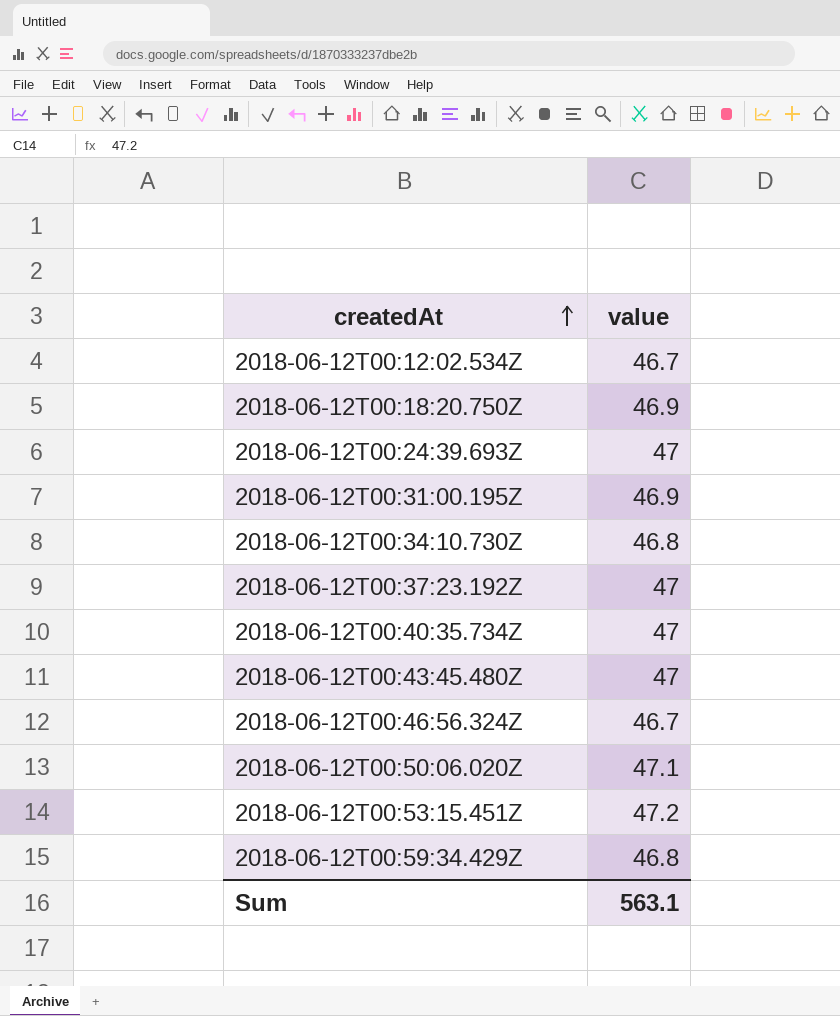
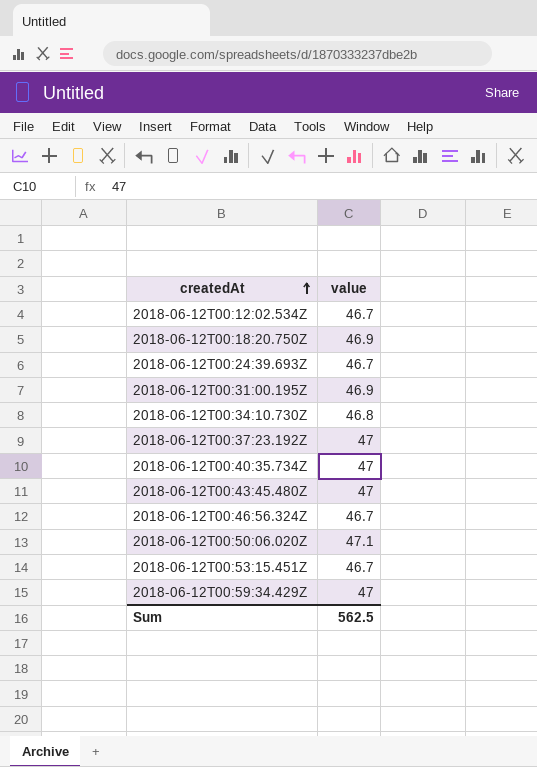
2018-06-12T00:24:39.693Z | value: 47 -> 46.7
2018-06-12T00:53:15.451Z | value: 47.2 -> 46.7
2018-06-12T00:59:34.429Z | value: 46.8 -> 47
Sum | value: 563.1 -> 562.5

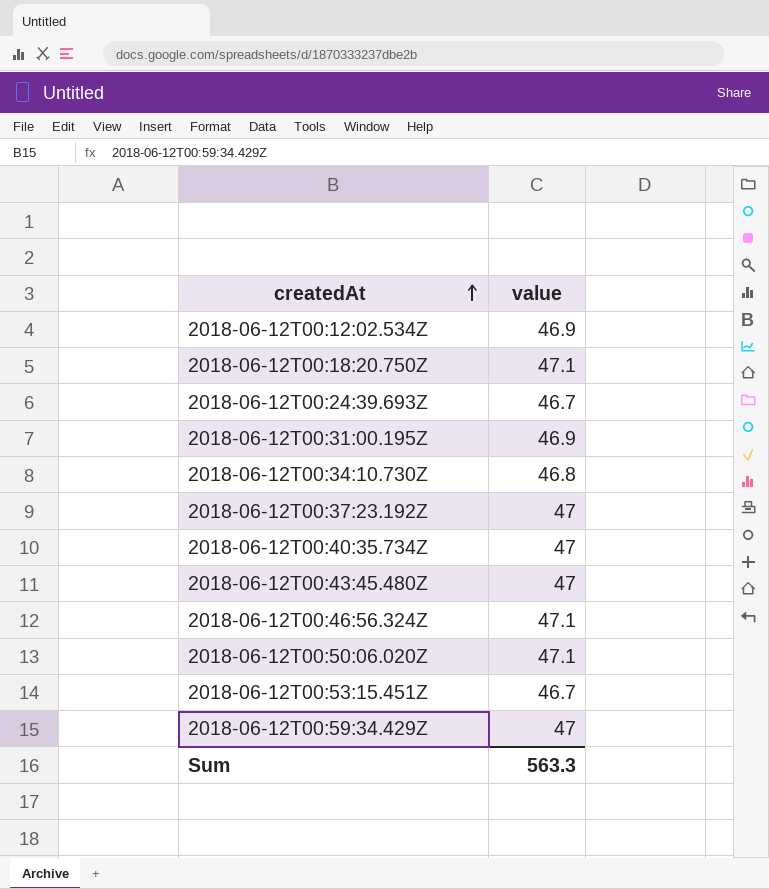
2018-06-12T00:12:02.534Z | value: 46.7 -> 46.9
2018-06-12T00:18:20.750Z | value: 46.9 -> 47.1
2018-06-12T00:46:56.324Z | value: 46.7 -> 47.1
Sum | value: 562.5 -> 563.3

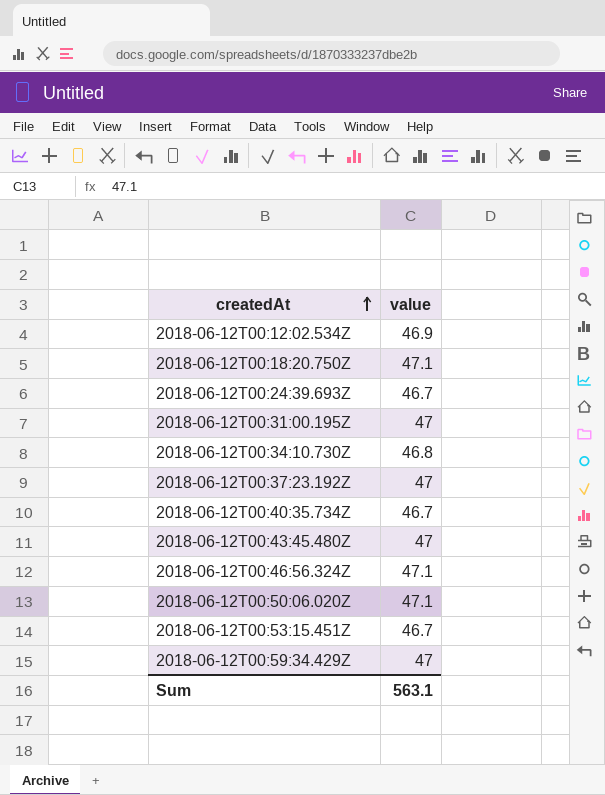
2018-06-12T00:31:00.195Z | value: 46.9 -> 47
2018-06-12T00:40:35.734Z | value: 47 -> 46.7
Sum | value: 563.3 -> 563.1

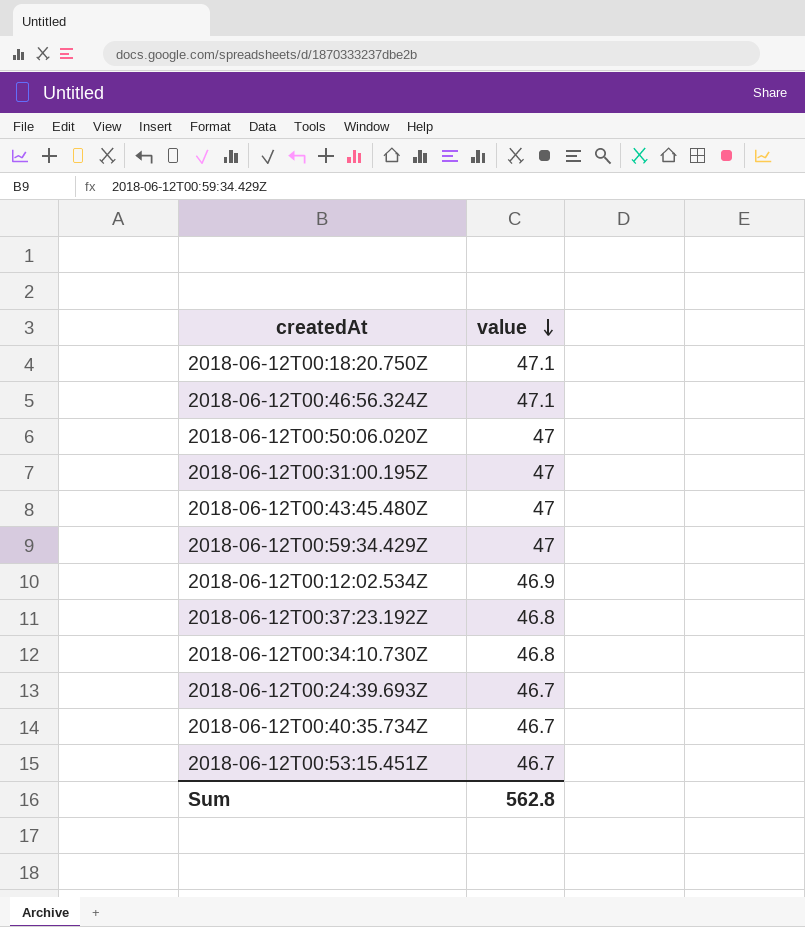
row order: createdAt ascending -> value descending
2018-06-12T00:50:06.020Z | value: 47.1 -> 47
2018-06-12T00:37:23.192Z | value: 47 -> 46.8
Sum | value: 563.1 -> 562.8

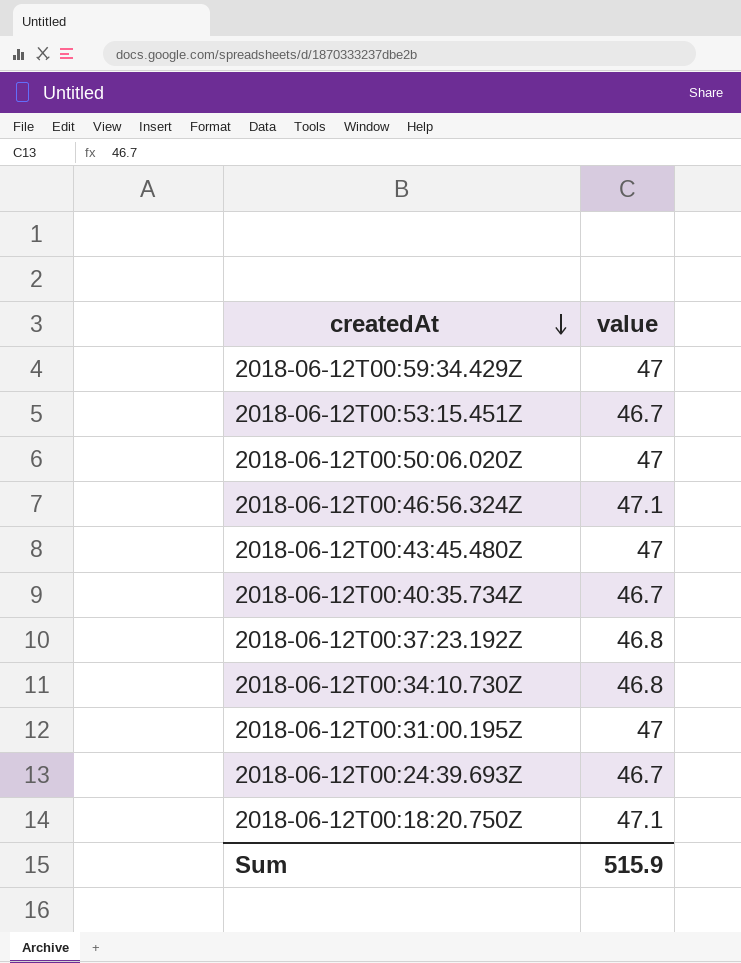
row order: value descending -> createdAt descending
row 2018-06-12T00:12:02.534Z: 46.9 -> none
Sum | value: 562.8 -> 515.9

